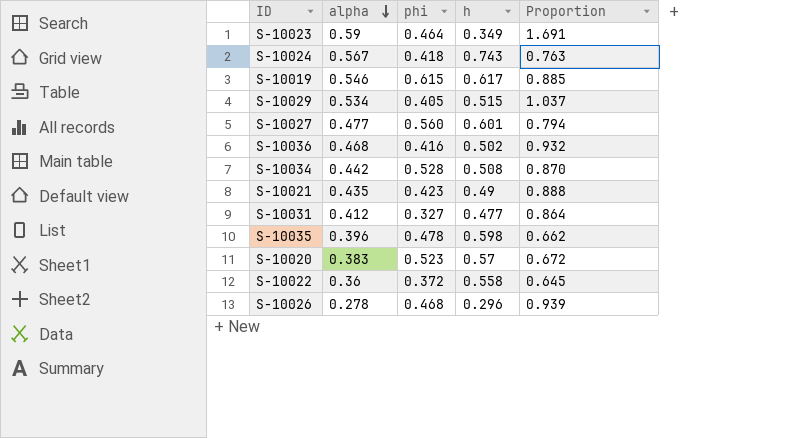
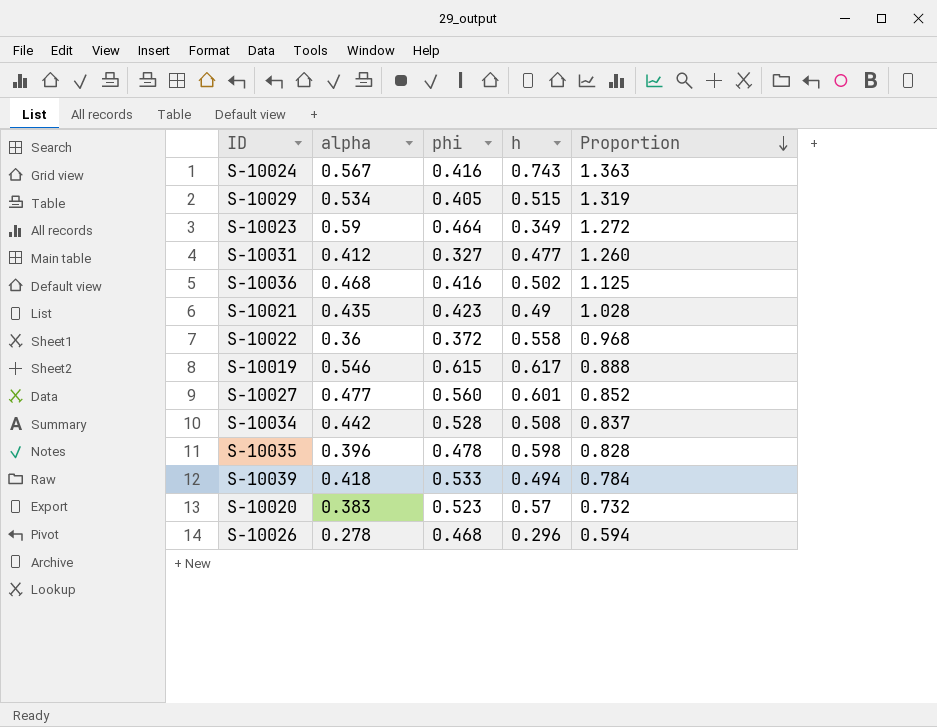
row order: alpha descending -> Proportion descending
column Proportion | formula: [alpha] / [h] -> [alpha] / [phi]
S-10024 | phi: 0.418 -> 0.416
row S-10039: none -> 0.418 | 0.533 | 0.494 | 0.784

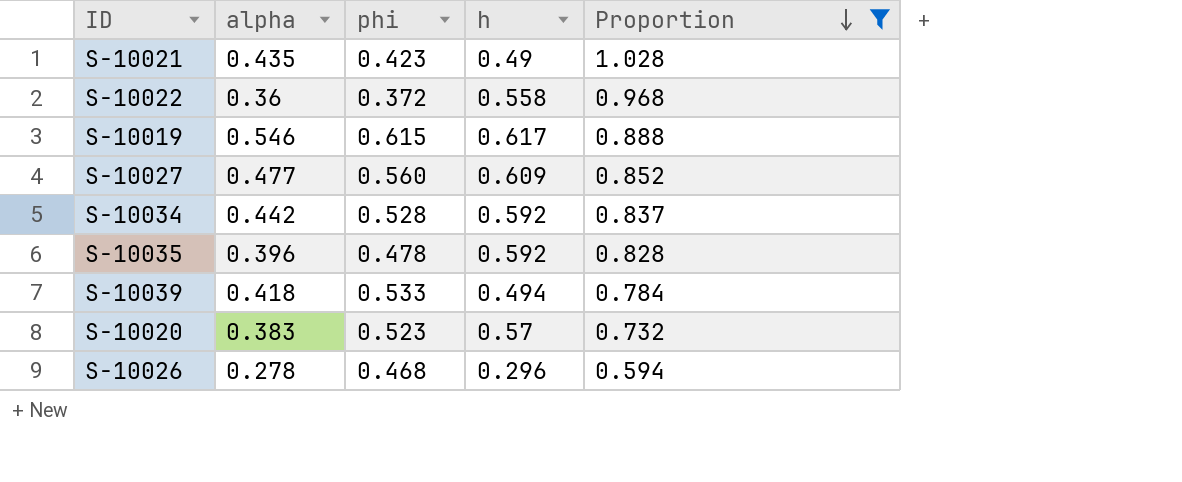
filter: none -> Proportion <= 1.028
S-10027 | h: 0.601 -> 0.609
S-10034 | h: 0.508 -> 0.592
S-10035 | h: 0.598 -> 0.592

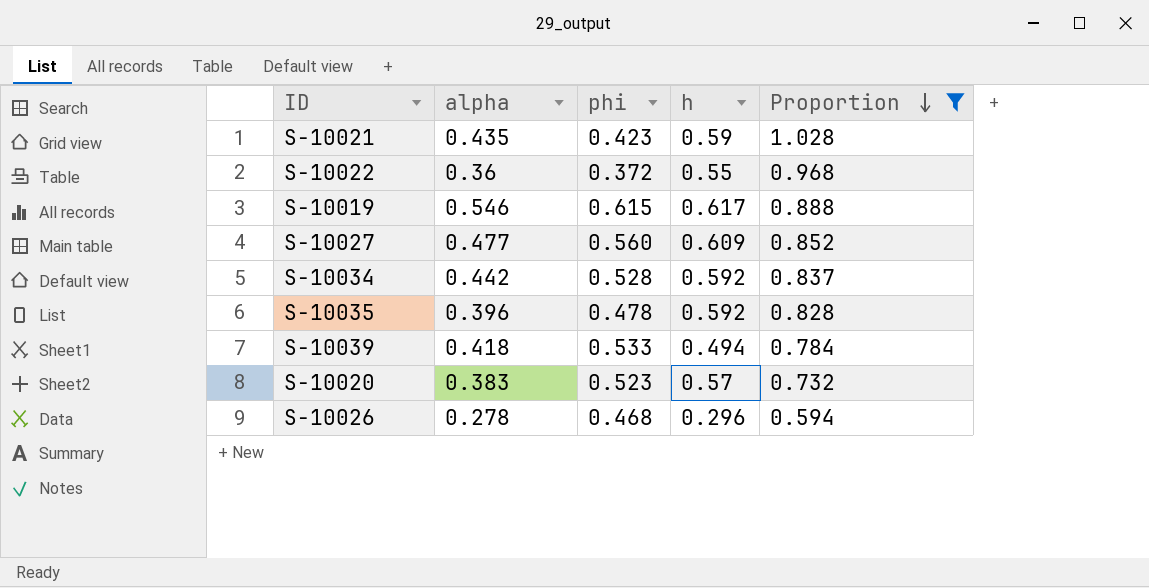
S-10021 | h: 0.49 -> 0.59
S-10022 | h: 0.558 -> 0.55

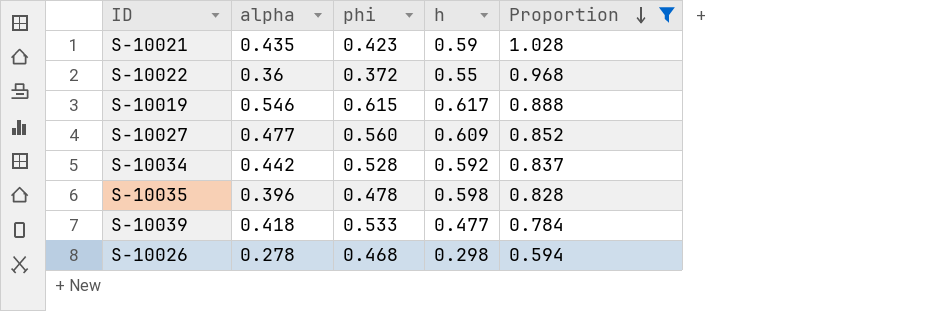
row S-10020: 0.383 | 0.523 | 0.57 | 0.732 -> none
S-10035 | h: 0.592 -> 0.598
S-10039 | h: 0.494 -> 0.477
S-10026 | h: 0.296 -> 0.298

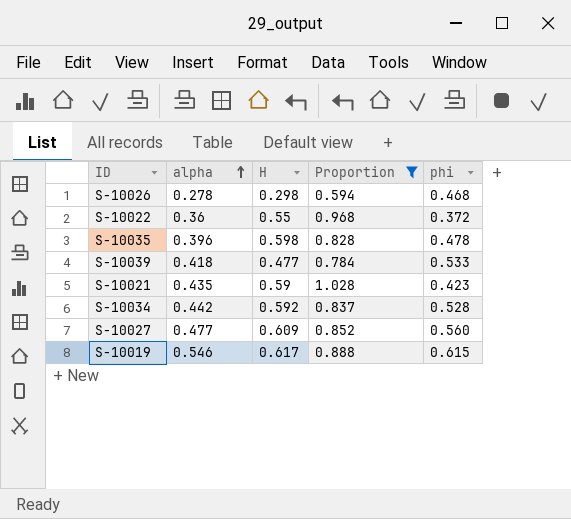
row order: Proportion descending -> alpha ascending
column name: h -> H
column phi | position: 3 -> 5

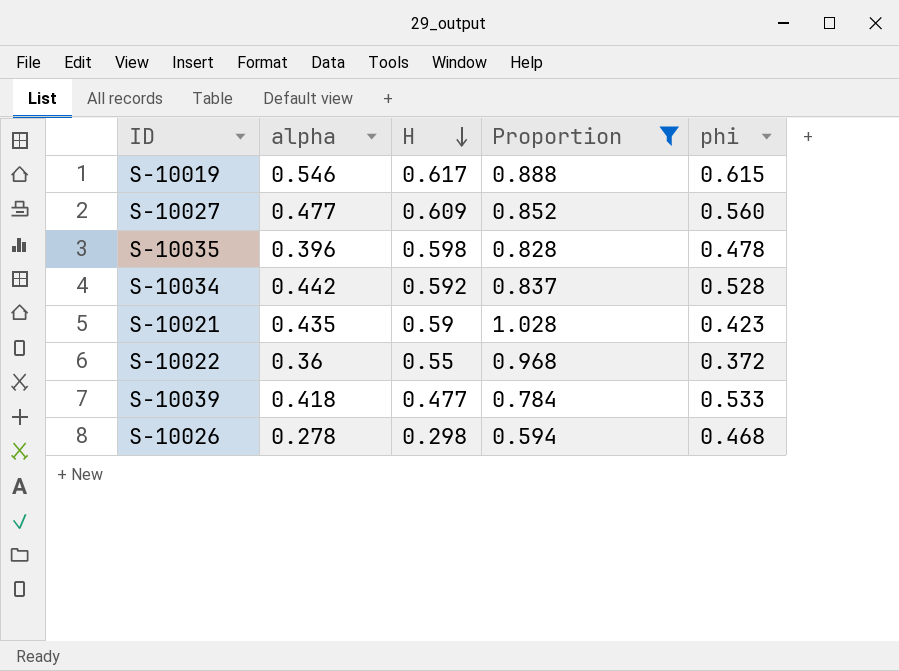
row order: alpha ascending -> H descending

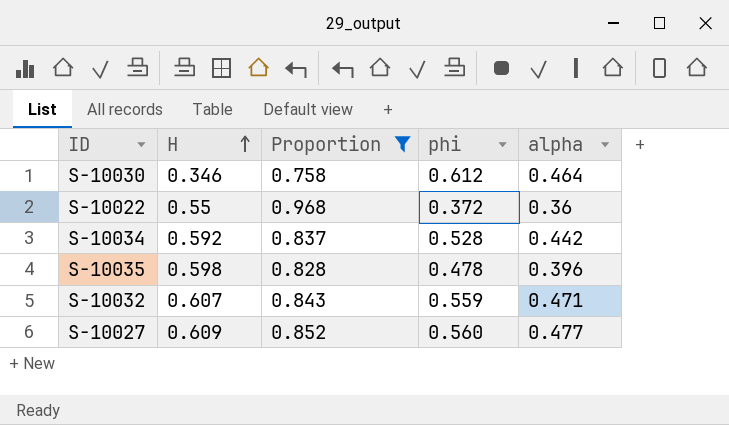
row order: H descending -> H ascending
column alpha | position: 2 -> 5
row S-10019: 0.546 | 0.617 | 0.888 | 0.615 -> none
row S-10021: 0.435 | 0.59 | 1.028 | 0.423 -> none
row S-10039: 0.418 | 0.477 | 0.784 | 0.533 -> none
row S-10026: 0.278 | 0.298 | 0.594 | 0.468 -> none
row S-10030: none -> 0.346 | 0.758 | 0.612 | 0.464
row S-10032: none -> 0.607 | 0.843 | 0.559 | 0.471

